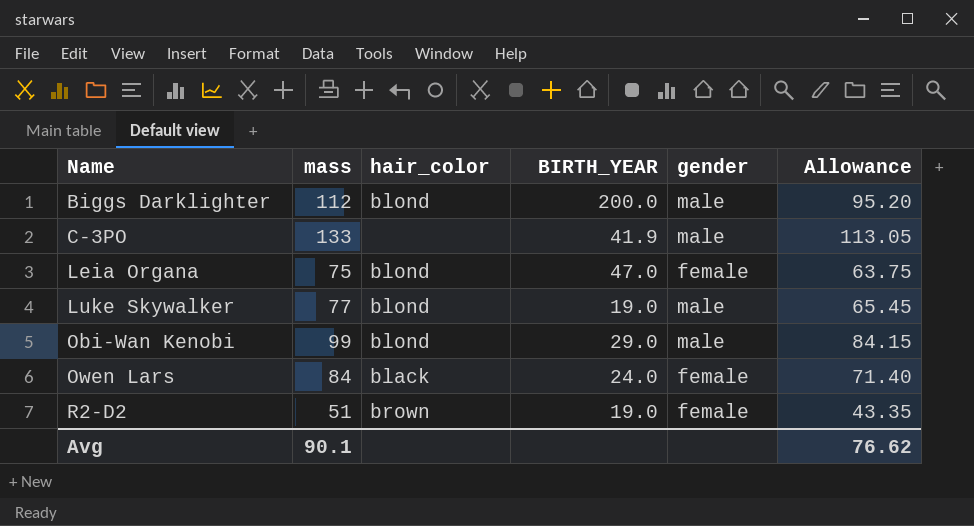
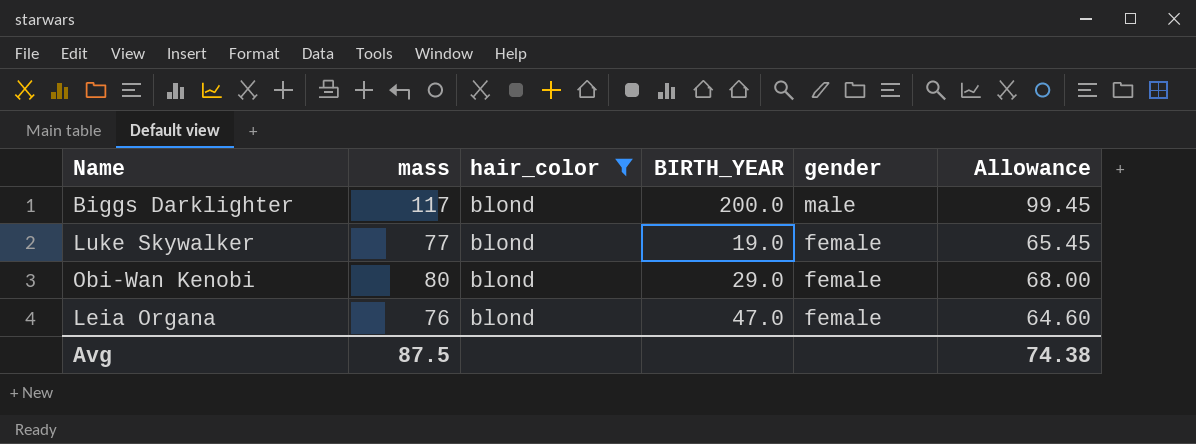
filter: none -> hair_color = blond
row order: Name ascending -> gender descending
Biggs Darklighter | mass: 112 -> 117
Biggs Darklighter | Allowance: 95.20 -> 99.45
Luke Skywalker | gender: male -> female
Obi-Wan Kenobi | mass: 99 -> 80
Obi-Wan Kenobi | gender: male -> female
Obi-Wan Kenobi | Allowance: 84.15 -> 68.00
Leia Organa | mass: 75 -> 76
Leia Organa | Allowance: 63.75 -> 64.60
Avg | mass: 90.1 -> 87.5
Avg | Allowance: 76.62 -> 74.38

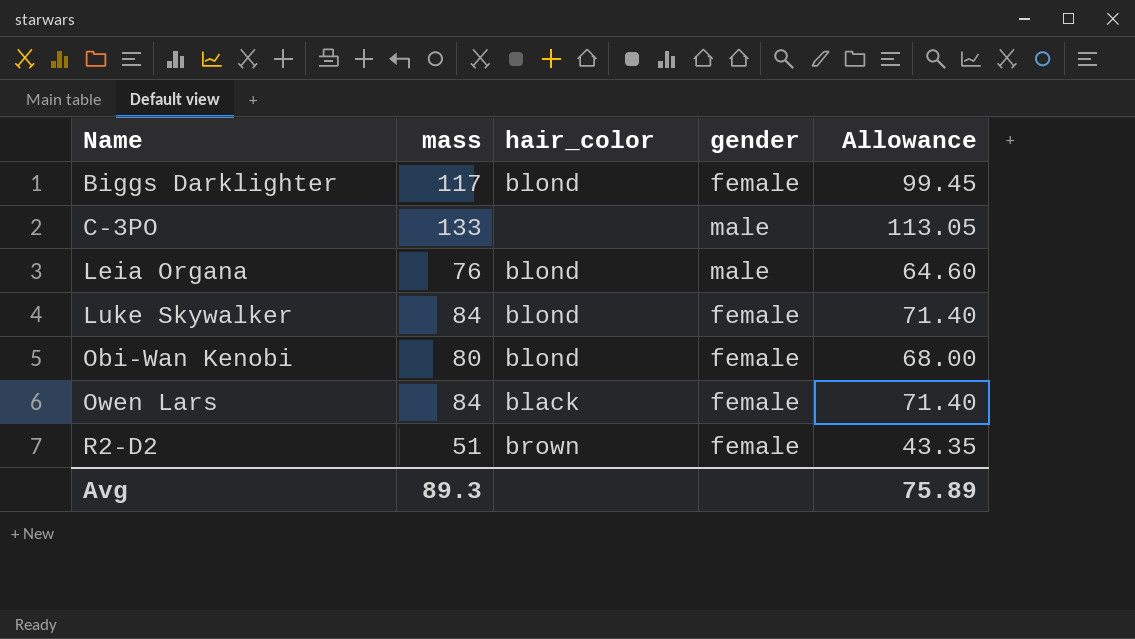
filter: hair_color = blond -> none
row order: gender descending -> Name ascending
column BIRTH_YEAR | position: 4 -> none
Biggs Darklighter | gender: male -> female
Leia Organa | gender: female -> male
Luke Skywalker | mass: 77 -> 84
Luke Skywalker | Allowance: 65.45 -> 71.40
Avg | mass: 87.5 -> 89.3
Avg | Allowance: 74.38 -> 75.89

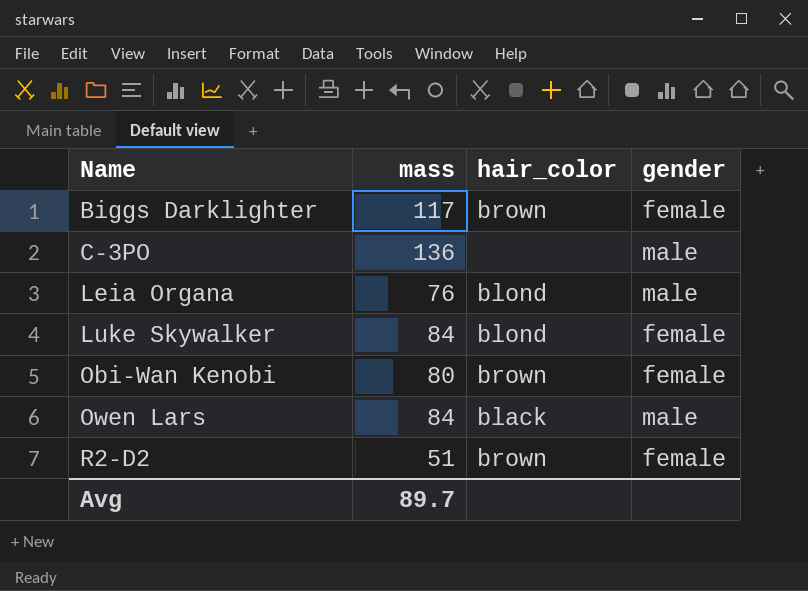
column Allowance | formula: [mass] * 0.85 -> none
Biggs Darklighter | hair_color: blond -> brown
C-3PO | mass: 133 -> 136
Obi-Wan Kenobi | hair_color: blond -> brown
Owen Lars | gender: female -> male
Avg | mass: 89.3 -> 89.7

